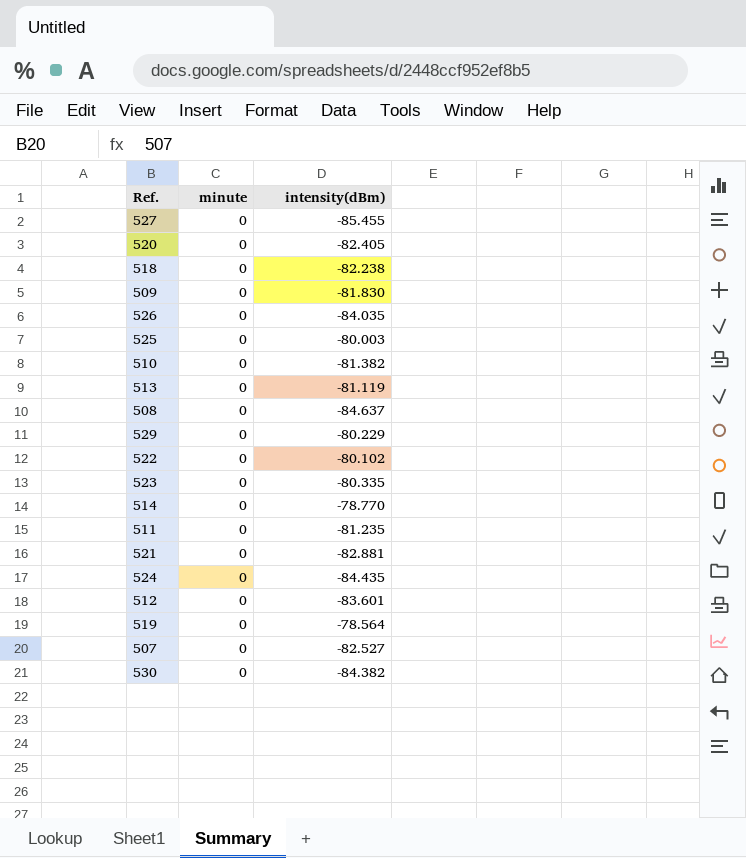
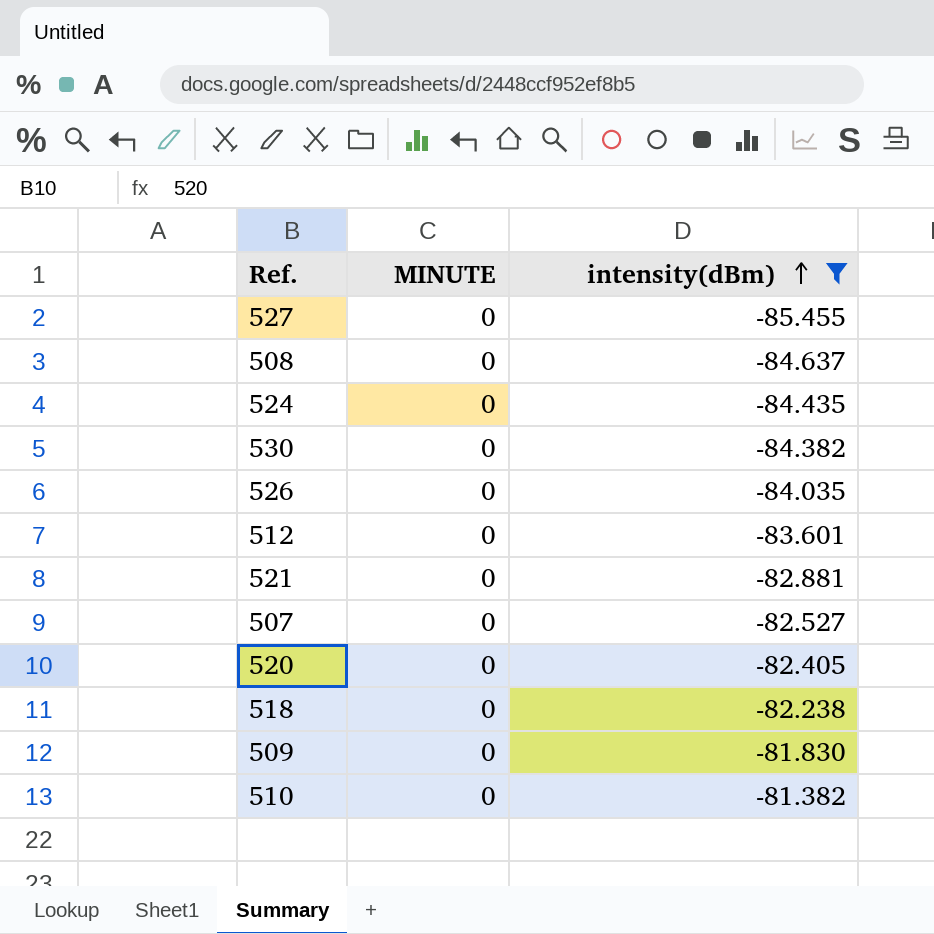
filter: none -> intensity(dBm) <= -81.382
row order: none -> intensity(dBm) ascending
column name: minute -> MINUTE

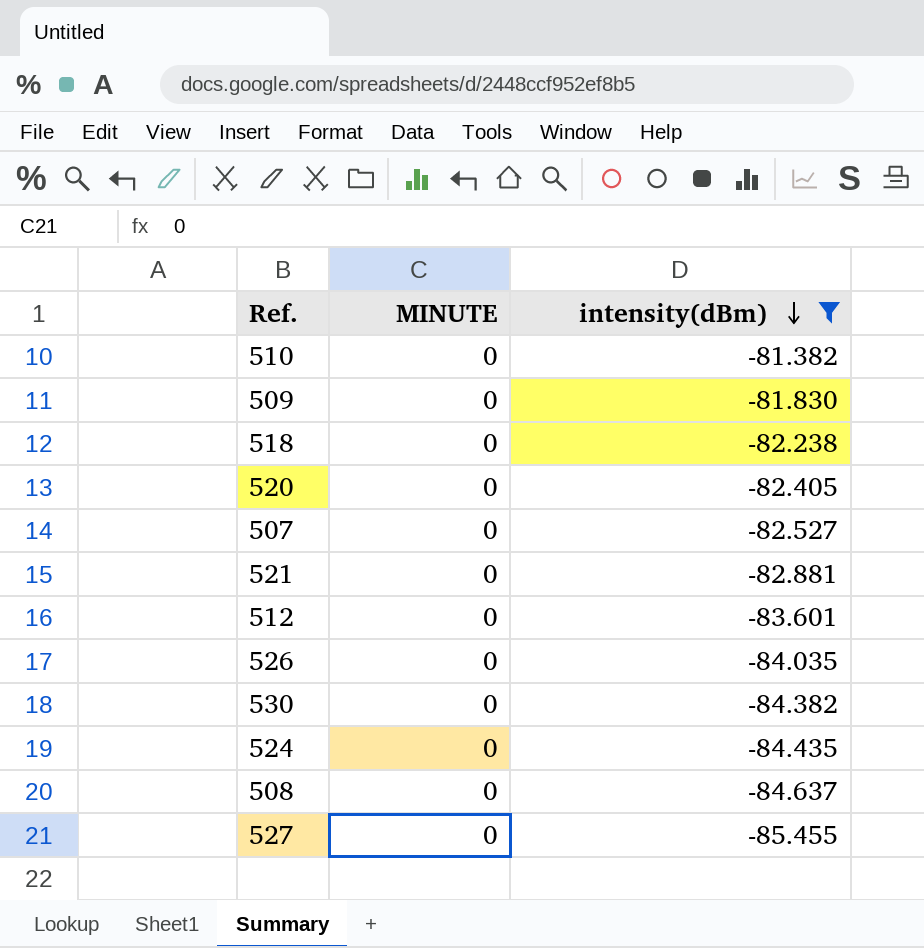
row order: intensity(dBm) ascending -> intensity(dBm) descending

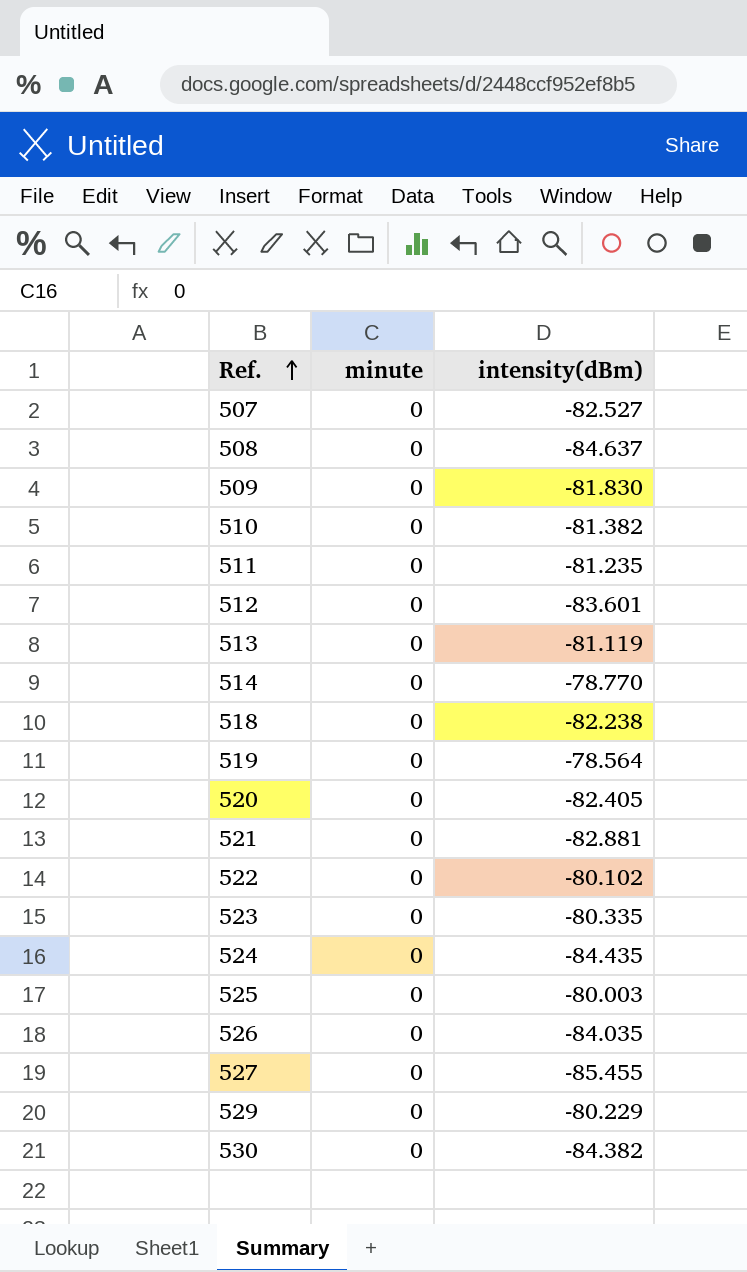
filter: intensity(dBm) <= -81.382 -> none
row order: intensity(dBm) descending -> Ref. ascending
column name: MINUTE -> minute

